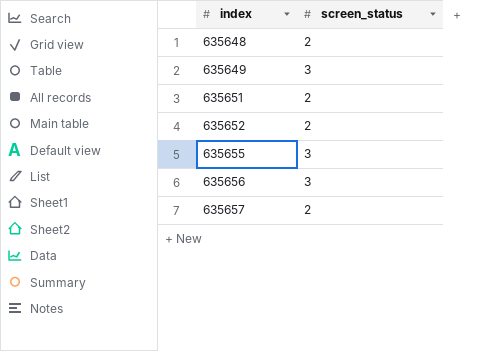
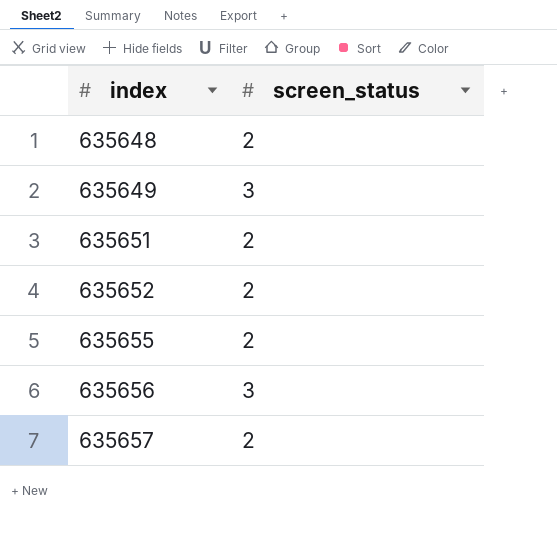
635655 | screen_status: 3 -> 2

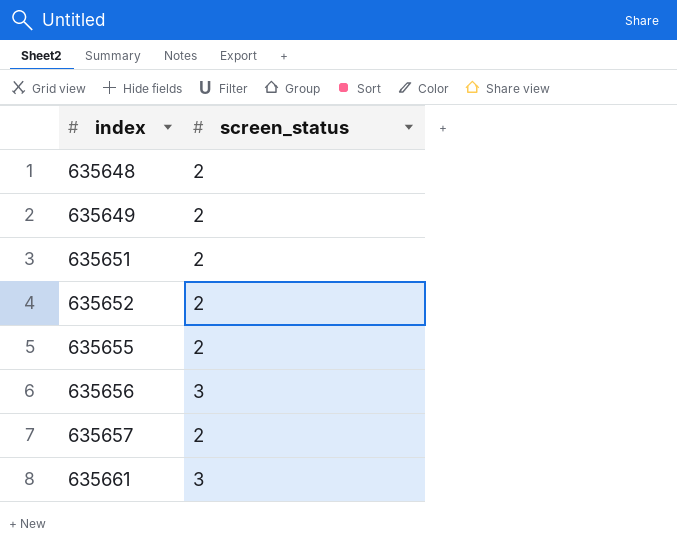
635649 | screen_status: 3 -> 2
row 635661: none -> 3

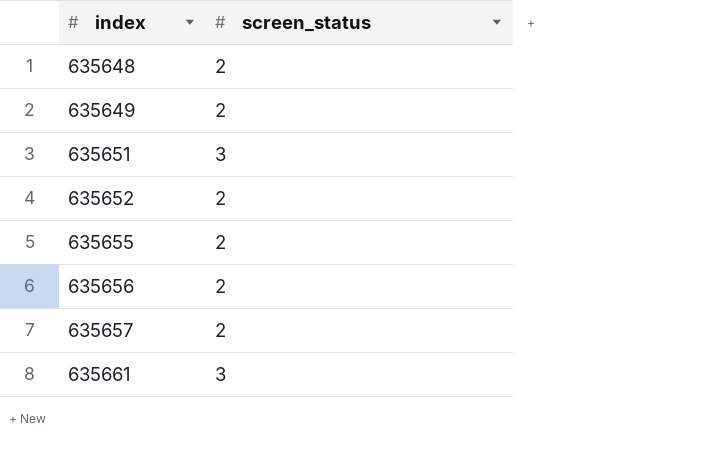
635651 | screen_status: 2 -> 3
635656 | screen_status: 3 -> 2

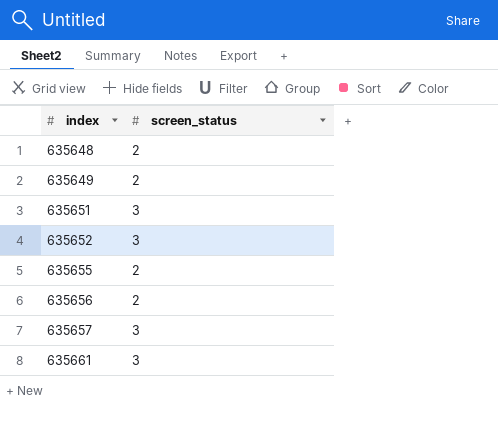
635652 | screen_status: 2 -> 3
635657 | screen_status: 2 -> 3

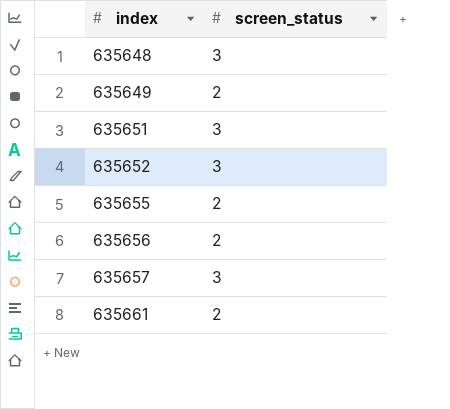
635648 | screen_status: 2 -> 3
635661 | screen_status: 3 -> 2

